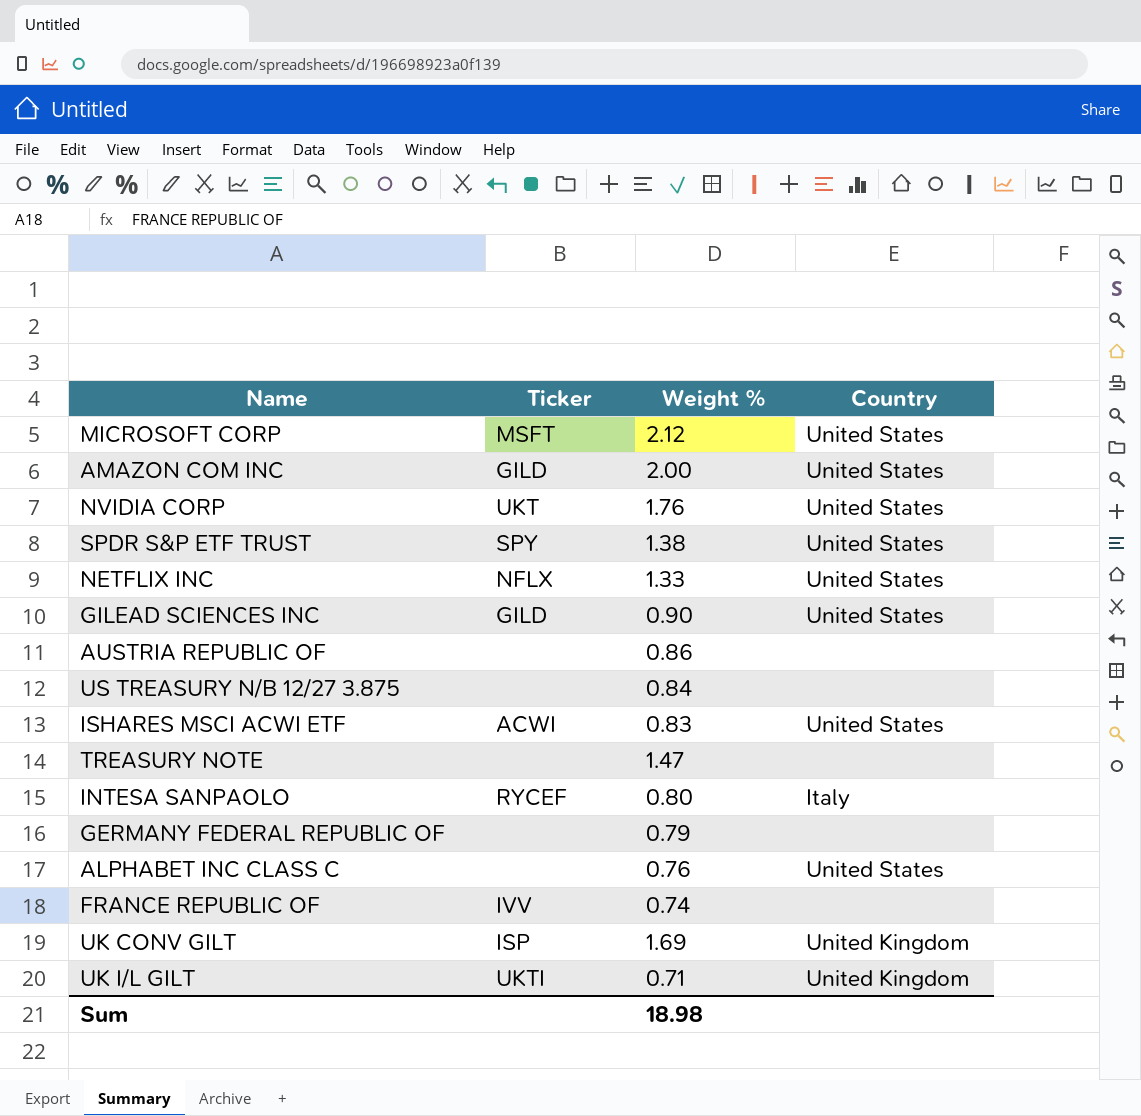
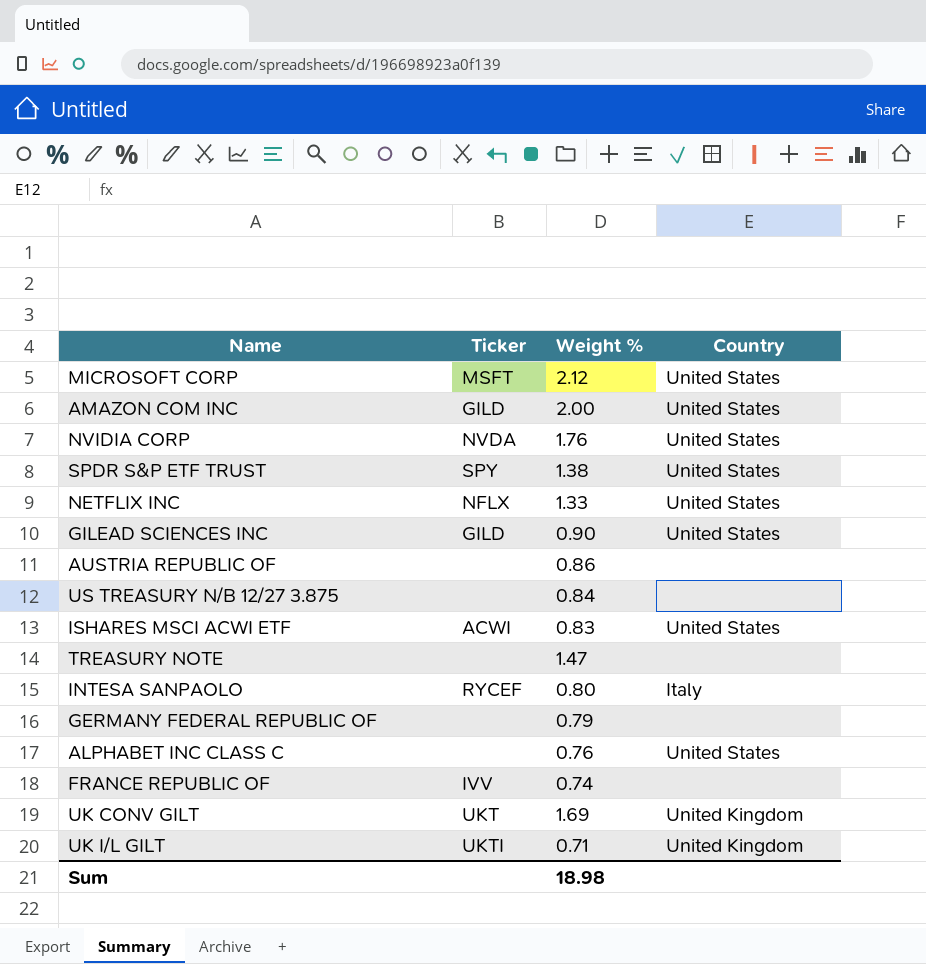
NVIDIA CORP | Ticker: UKT -> NVDA
UK CONV GILT | Ticker: ISP -> UKT

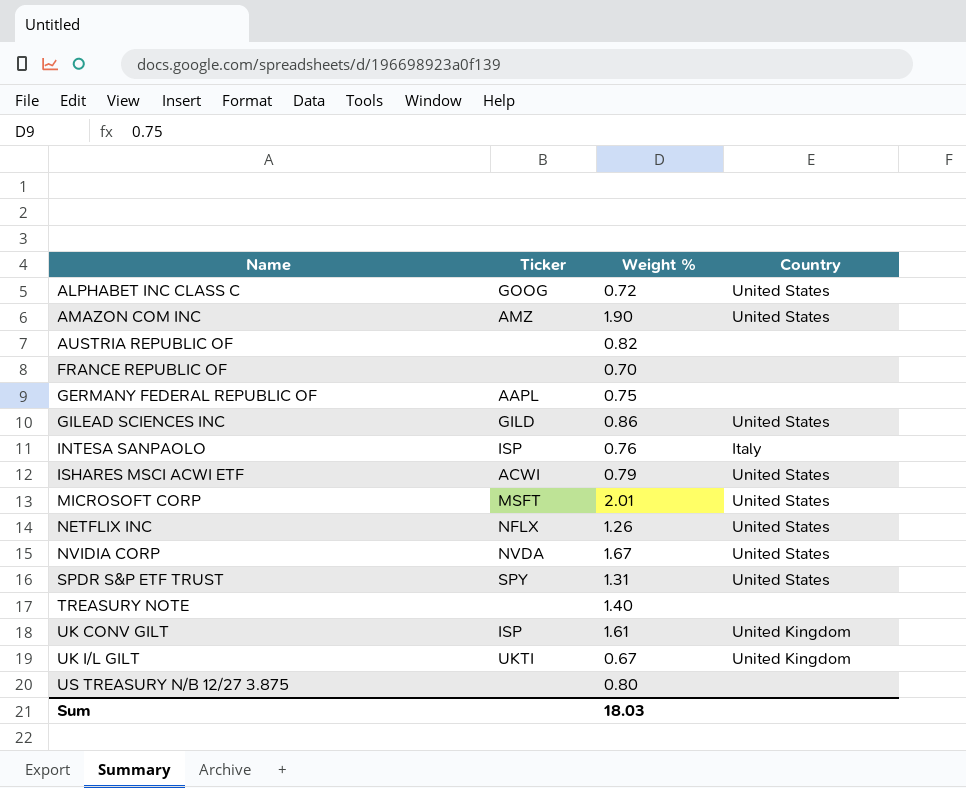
row order: none -> Name ascending
ALPHABET INC CLASS C | Ticker: none -> GOOG
ALPHABET INC CLASS C | Weight %: 0.76 -> 0.72
AMAZON COM INC | Ticker: GILD -> AMZ
AMAZON COM INC | Weight %: 2.00 -> 1.90
AUSTRIA REPUBLIC OF | Weight %: 0.86 -> 0.82
FRANCE REPUBLIC OF | Ticker: IVV -> none
FRANCE REPUBLIC OF | Weight %: 0.74 -> 0.70
GERMANY FEDERAL REPUBLIC OF | Ticker: none -> AAPL
GERMANY FEDERAL REPUBLIC OF | Weight %: 0.79 -> 0.75
GILEAD SCIENCES INC | Weight %: 0.90 -> 0.86
INTESA SANPAOLO | Ticker: RYCEF -> ISP
INTESA SANPAOLO | Weight %: 0.80 -> 0.76
ISHARES MSCI ACWI ETF | Weight %: 0.83 -> 0.79
MICROSOFT CORP | Weight %: 2.12 -> 2.01
NETFLIX INC | Weight %: 1.33 -> 1.26
NVIDIA CORP | Weight %: 1.76 -> 1.67
SPDR S&P ETF TRUST | Weight %: 1.38 -> 1.31
TREASURY NOTE | Weight %: 1.47 -> 1.40
UK CONV GILT | Ticker: UKT -> ISP
UK CONV GILT | Weight %: 1.69 -> 1.61
UK I/L GILT | Weight %: 0.71 -> 0.67
US TREASURY N/B 12/27 3.875 | Weight %: 0.84 -> 0.80
Sum | Weight %: 18.98 -> 18.03

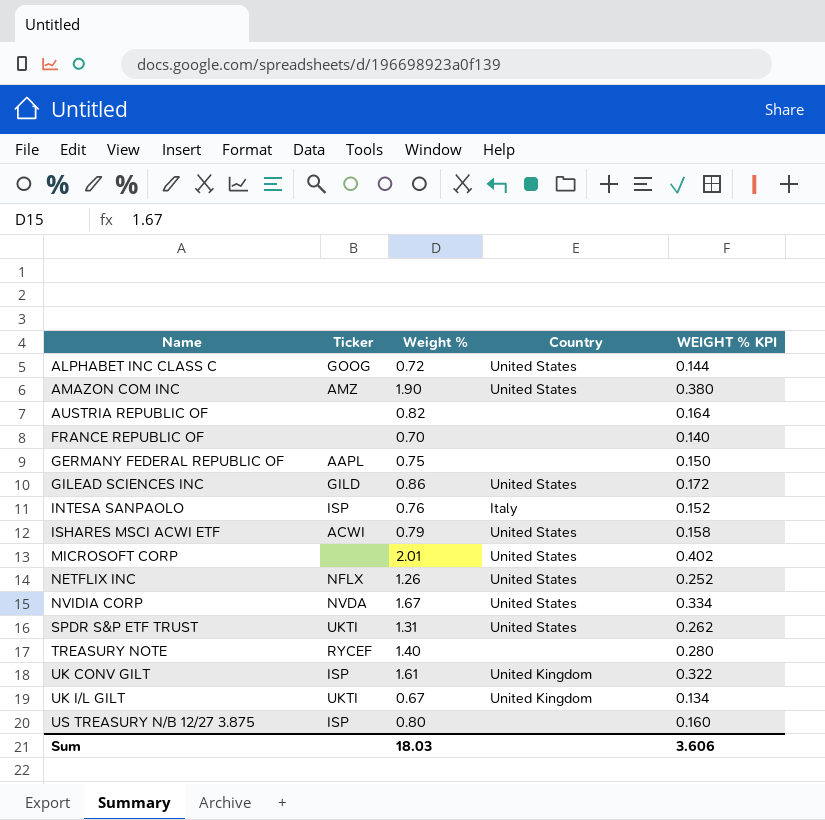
column WEIGHT % KPI | formula: none -> [Weight %] * 0.2
MICROSOFT CORP | Ticker: MSFT -> none
SPDR S&P ETF TRUST | Ticker: SPY -> UKTI
TREASURY NOTE | Ticker: none -> RYCEF
US TREASURY N/B 12/27 3.875 | Ticker: none -> ISP

